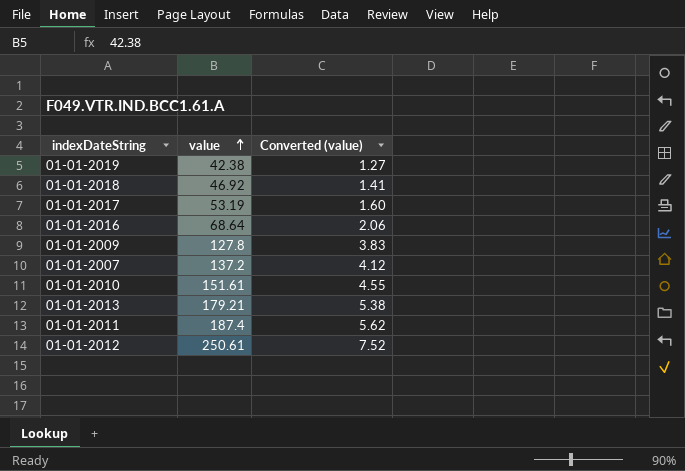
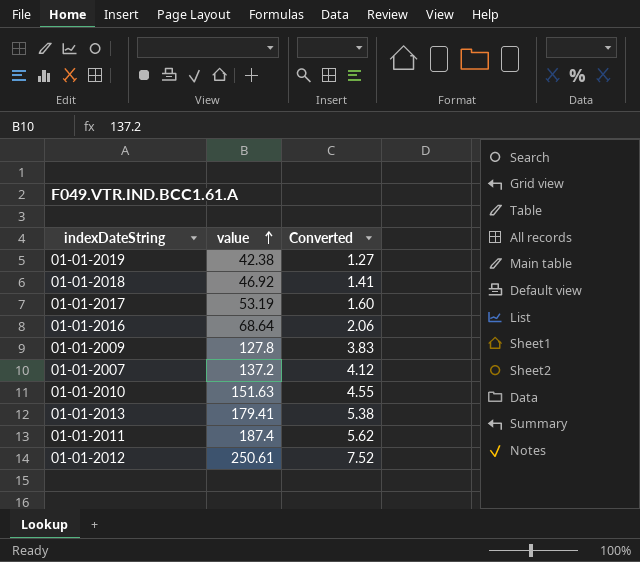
column name: Converted (value) -> Converted
01-01-2010 | value: 151.61 -> 151.63
01-01-2013 | value: 179.21 -> 179.41

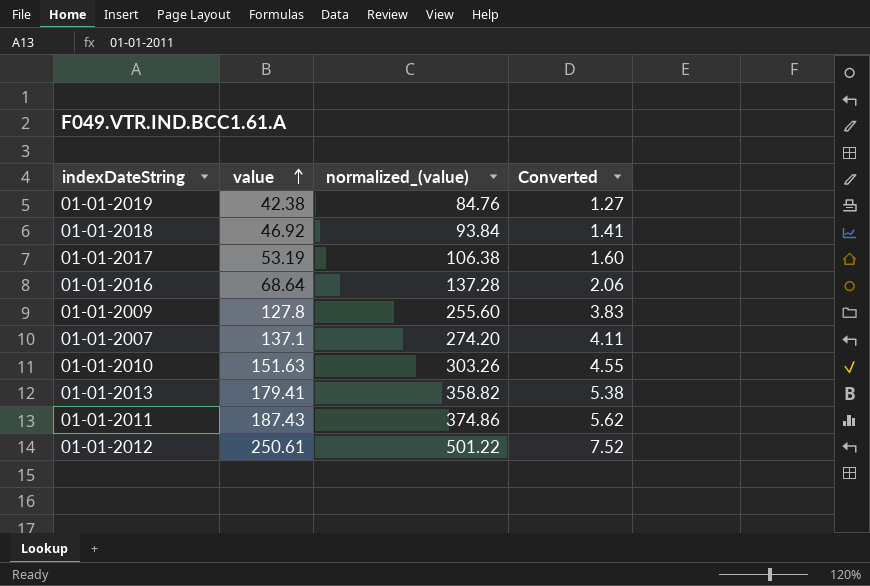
column normalized_(value) | formula: none -> [value] * 2
01-01-2007 | value: 137.2 -> 137.1
01-01-2007 | Converted: 4.12 -> 4.11
01-01-2011 | value: 187.4 -> 187.43

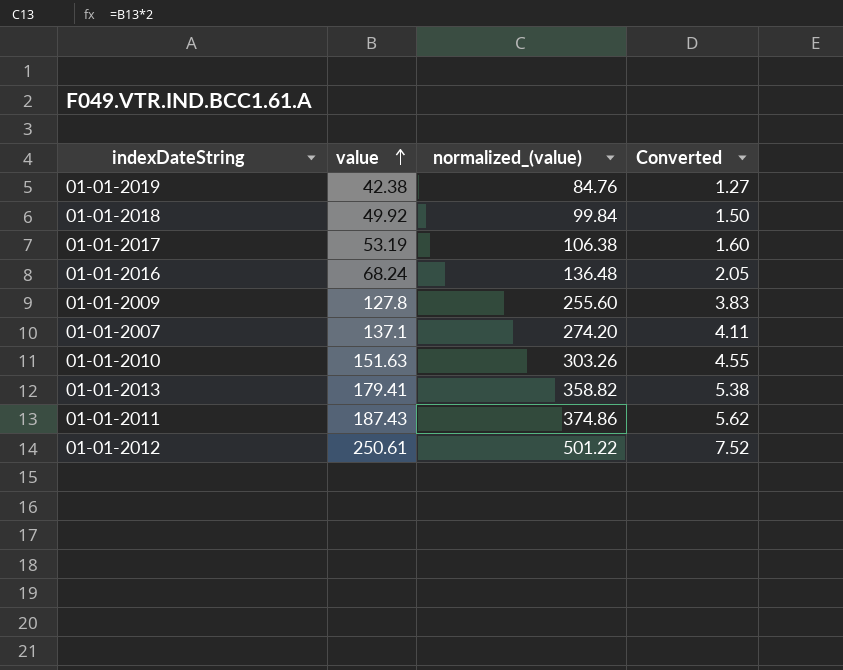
01-01-2018 | value: 46.92 -> 49.92
01-01-2018 | normalized_(value): 93.84 -> 99.84
01-01-2018 | Converted: 1.41 -> 1.50
01-01-2016 | value: 68.64 -> 68.24
01-01-2016 | normalized_(value): 137.28 -> 136.48
01-01-2016 | Converted: 2.06 -> 2.05

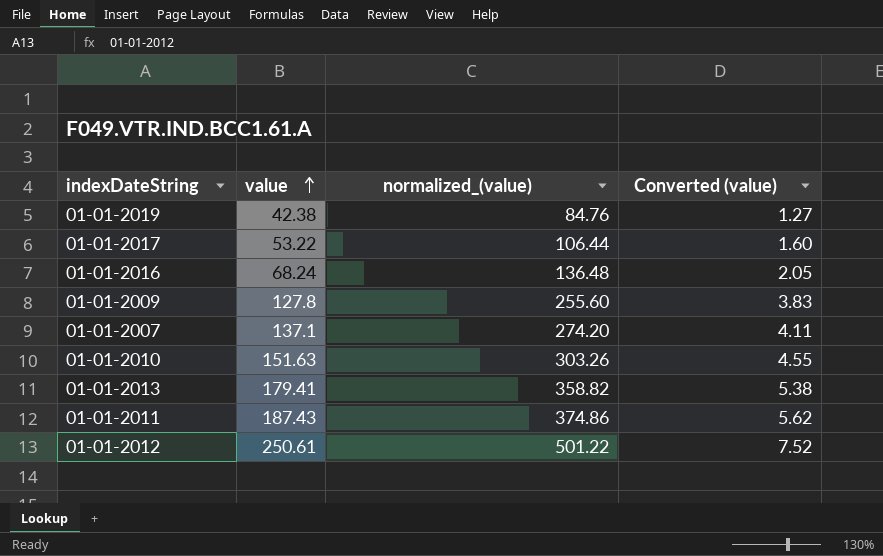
column name: Converted -> Converted (value)
row 01-01-2018: 49.92 | 99.84 | 1.50 -> none
01-01-2017 | value: 53.19 -> 53.22
01-01-2017 | normalized_(value): 106.38 -> 106.44

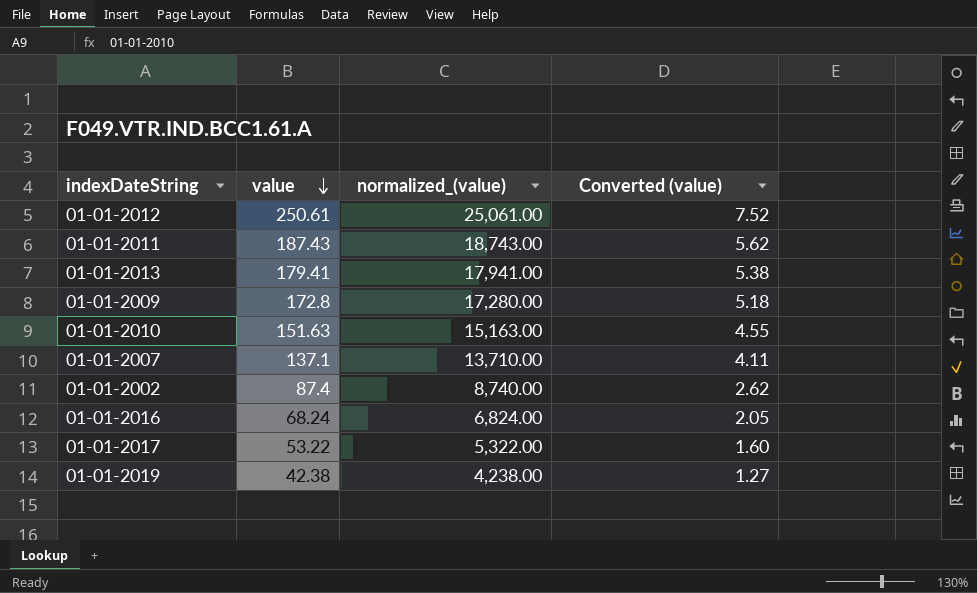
row order: value ascending -> value descending
column normalized_(value) | formula: [value] * 2 -> [value] * 100
01-01-2009 | value: 127.8 -> 172.8
01-01-2009 | Converted (value): 3.83 -> 5.18
row 01-01-2002: none -> 87.4 | 8,740.00 | 2.62

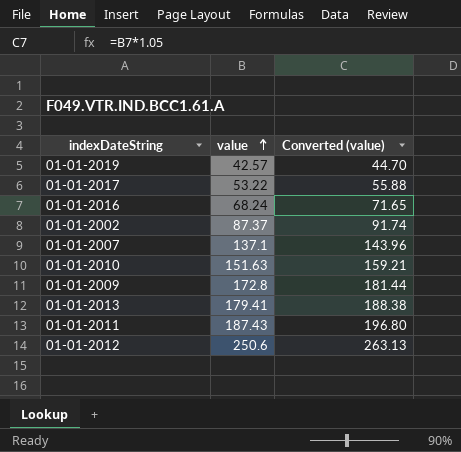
row order: value descending -> value ascending
column normalized_(value) | formula: [value] * 100 -> none
column Converted (value) | formula: [value] * 0.03 -> [value] * 1.05
01-01-2019 | value: 42.38 -> 42.57
01-01-2002 | value: 87.4 -> 87.37
01-01-2012 | value: 250.61 -> 250.6

